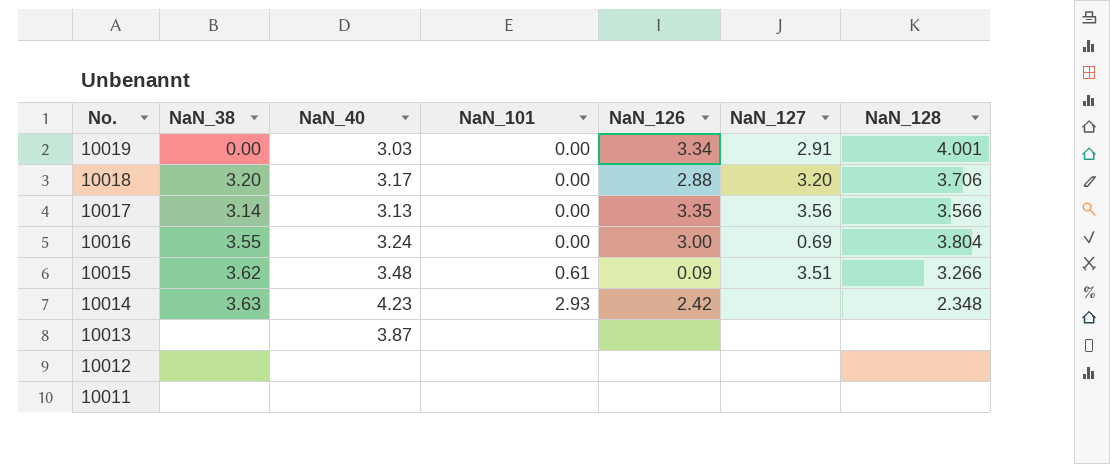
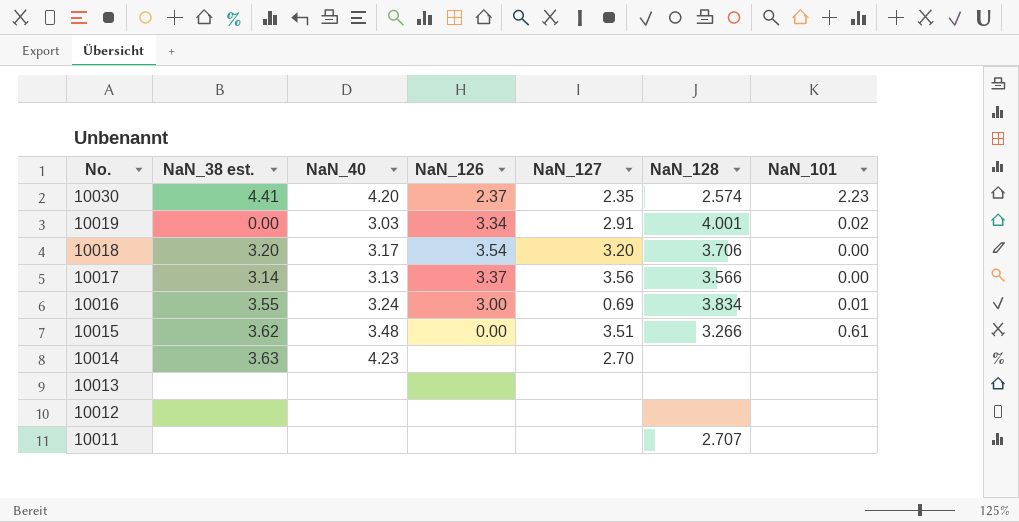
column name: NaN_38 -> NaN_38 est.
column NaN_101 | position: 4 -> 7
row 10030: none -> 4.41 | 4.20 | 2.37 | 2.35 | 2.574 | 2.23
10019 | NaN_101: 0.00 -> 0.02
10018 | NaN_126: 2.88 -> 3.54
10017 | NaN_126: 3.35 -> 3.37
10016 | NaN_128: 3.804 -> 3.834
10016 | NaN_101: 0.00 -> 0.01
10015 | NaN_126: 0.09 -> 0.00
10014 | NaN_126: 2.42 -> none
10014 | NaN_127: none -> 2.70
10014 | NaN_128: 2.348 -> none
10014 | NaN_101: 2.93 -> none
10013 | NaN_40: 3.87 -> none
10011 | NaN_128: none -> 2.707

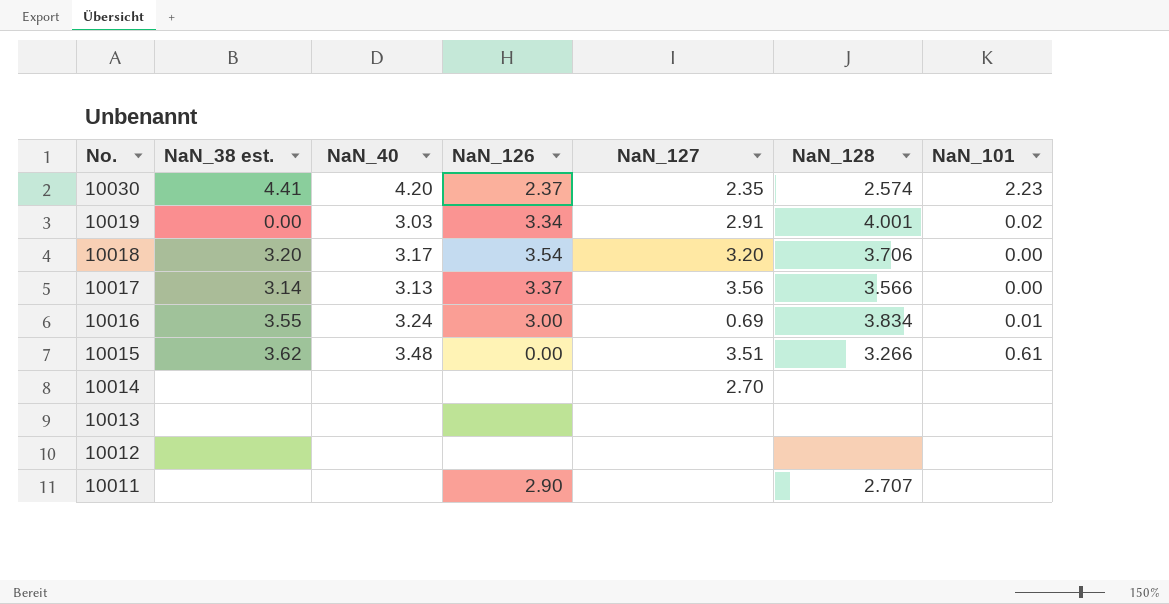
10014 | NaN_38 est.: 3.63 -> none
10014 | NaN_40: 4.23 -> none
10011 | NaN_126: none -> 2.90

